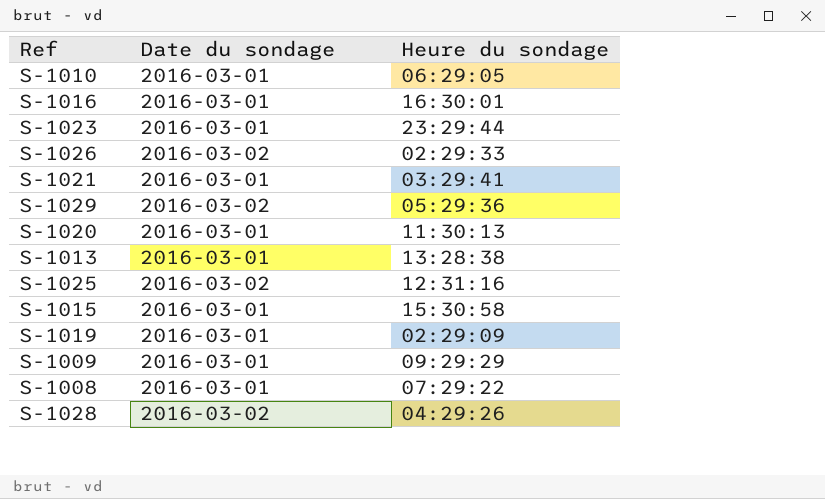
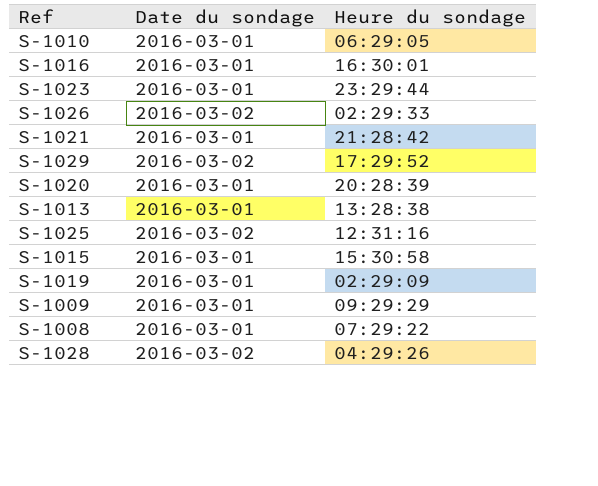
S-1021 | Heure du sondage: 03:29:41 -> 21:28:42
S-1029 | Heure du sondage: 05:29:36 -> 17:29:52
S-1020 | Heure du sondage: 11:30:13 -> 20:28:39

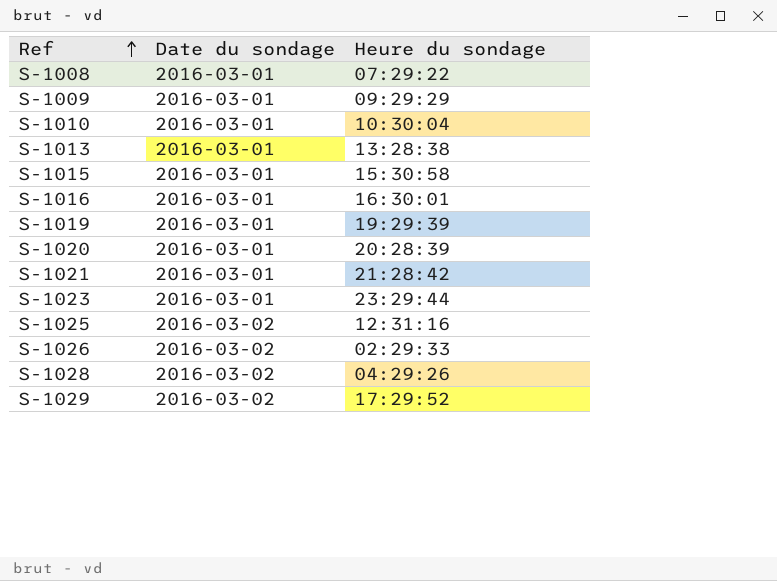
row order: none -> Ref ascending
S-1010 | Heure du sondage: 06:29:05 -> 10:30:04
S-1019 | Heure du sondage: 02:29:09 -> 19:29:39

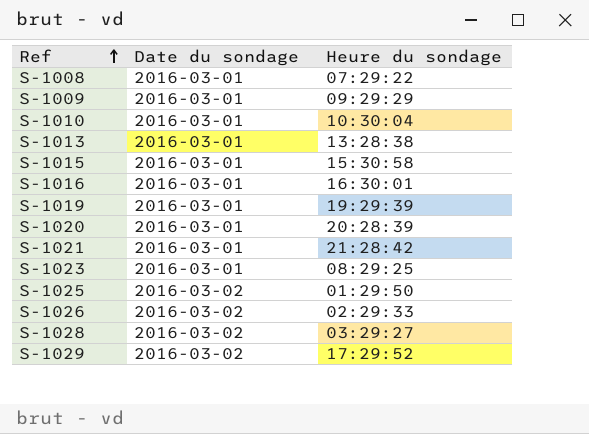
S-1023 | Heure du sondage: 23:29:44 -> 08:29:25
S-1025 | Heure du sondage: 12:31:16 -> 01:29:50
S-1028 | Heure du sondage: 04:29:26 -> 03:29:27

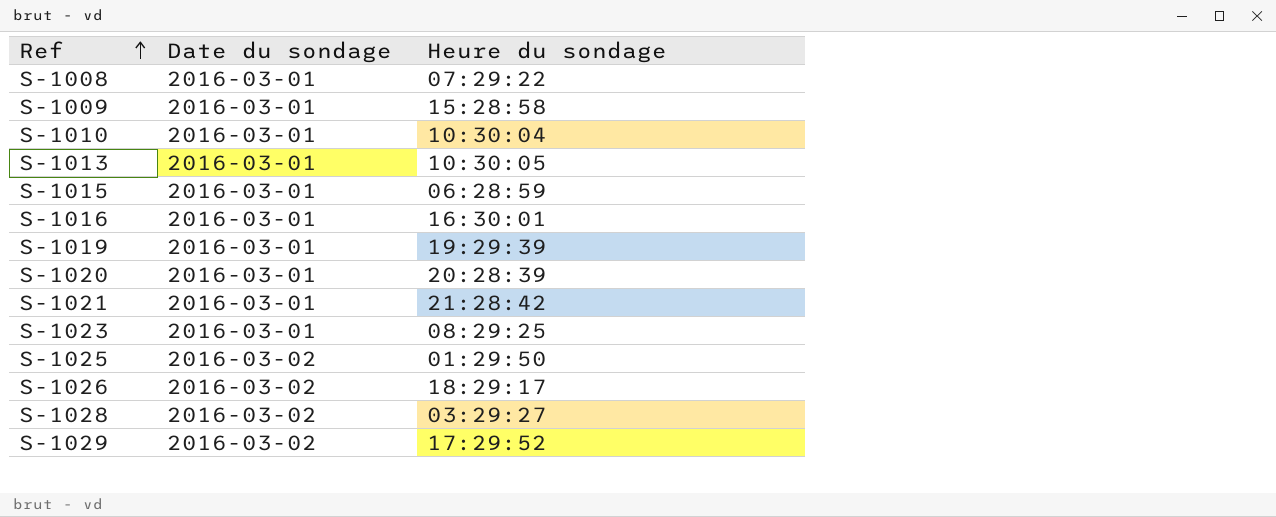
S-1009 | Heure du sondage: 09:29:29 -> 15:28:58
S-1013 | Heure du sondage: 13:28:38 -> 10:30:05
S-1015 | Heure du sondage: 15:30:58 -> 06:28:59
S-1026 | Heure du sondage: 02:29:33 -> 18:29:17

